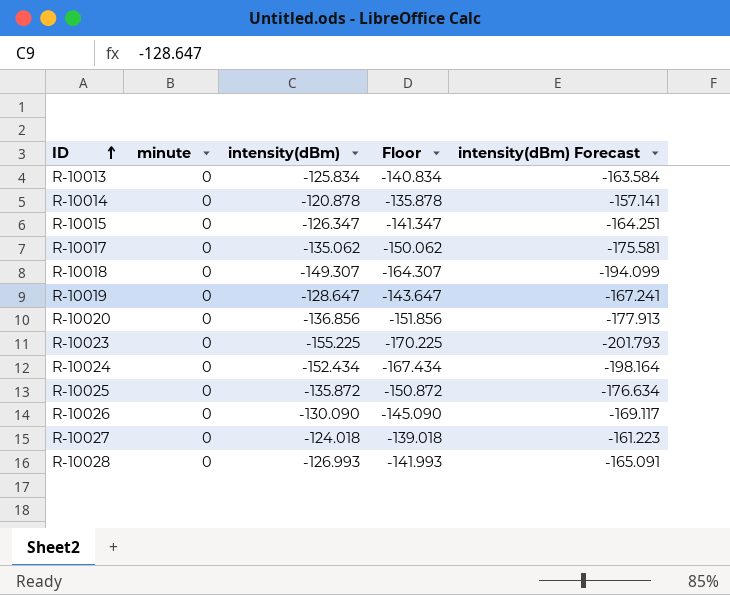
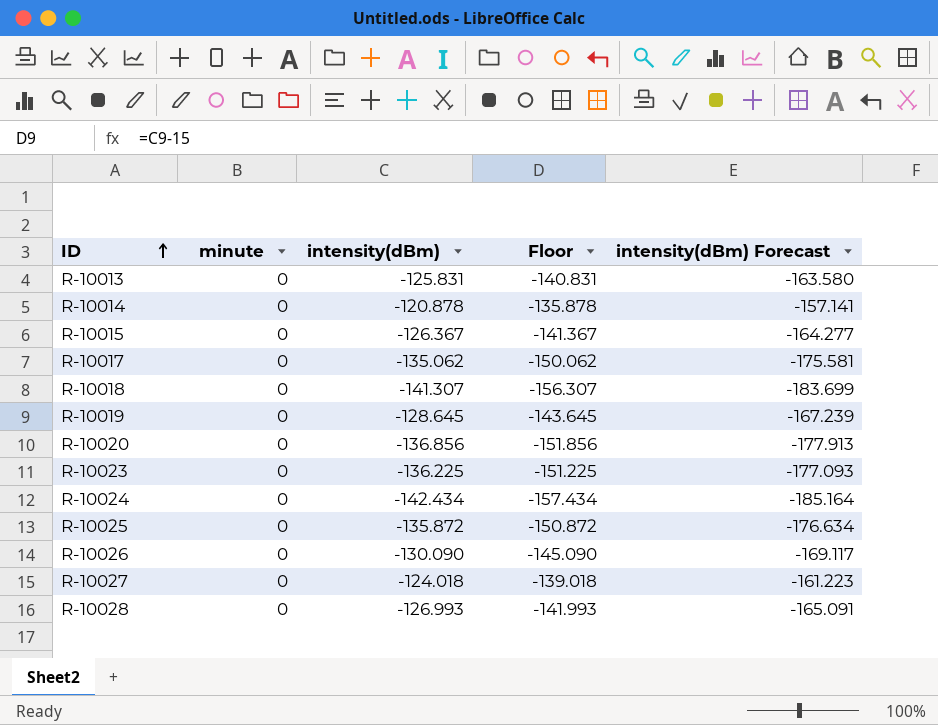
R-10013 | intensity(dBm): -125.834 -> -125.831
R-10013 | Floor: -140.834 -> -140.831
R-10013 | intensity(dBm) Forecast: -163.584 -> -163.580
R-10015 | intensity(dBm): -126.347 -> -126.367
R-10015 | Floor: -141.347 -> -141.367
R-10015 | intensity(dBm) Forecast: -164.251 -> -164.277
R-10018 | intensity(dBm): -149.307 -> -141.307
R-10018 | Floor: -164.307 -> -156.307
R-10018 | intensity(dBm) Forecast: -194.099 -> -183.699
R-10019 | intensity(dBm): -128.647 -> -128.645
R-10019 | Floor: -143.647 -> -143.645
R-10019 | intensity(dBm) Forecast: -167.241 -> -167.239
R-10023 | intensity(dBm): -155.225 -> -136.225
R-10023 | Floor: -170.225 -> -151.225
R-10023 | intensity(dBm) Forecast: -201.793 -> -177.093
R-10024 | intensity(dBm): -152.434 -> -142.434
R-10024 | Floor: -167.434 -> -157.434
R-10024 | intensity(dBm) Forecast: -198.164 -> -185.164

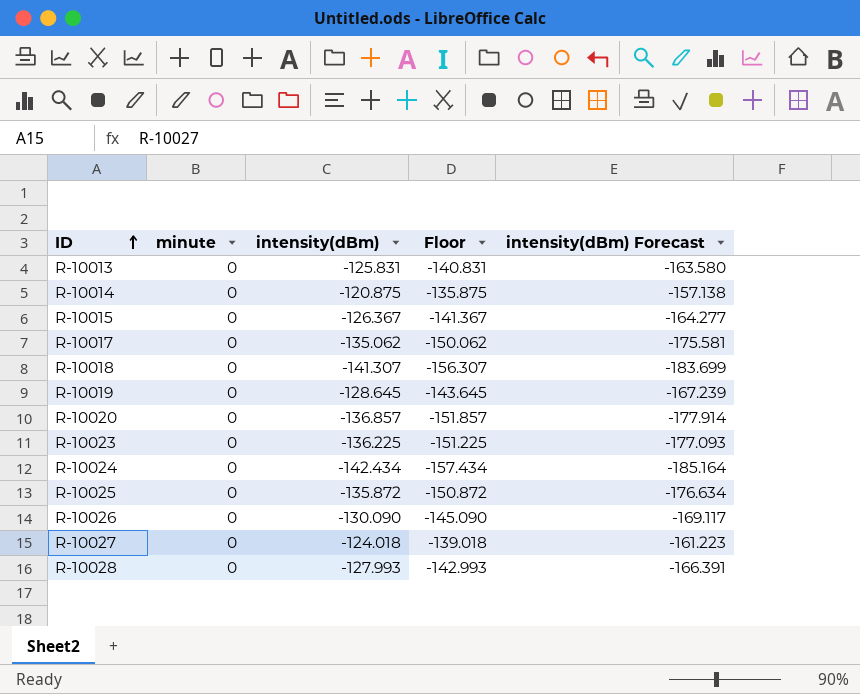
R-10014 | intensity(dBm): -120.878 -> -120.875
R-10014 | Floor: -135.878 -> -135.875
R-10014 | intensity(dBm) Forecast: -157.141 -> -157.138
R-10020 | intensity(dBm): -136.856 -> -136.857
R-10020 | Floor: -151.856 -> -151.857
R-10020 | intensity(dBm) Forecast: -177.913 -> -177.914
R-10028 | intensity(dBm): -126.993 -> -127.993
R-10028 | Floor: -141.993 -> -142.993
R-10028 | intensity(dBm) Forecast: -165.091 -> -166.391

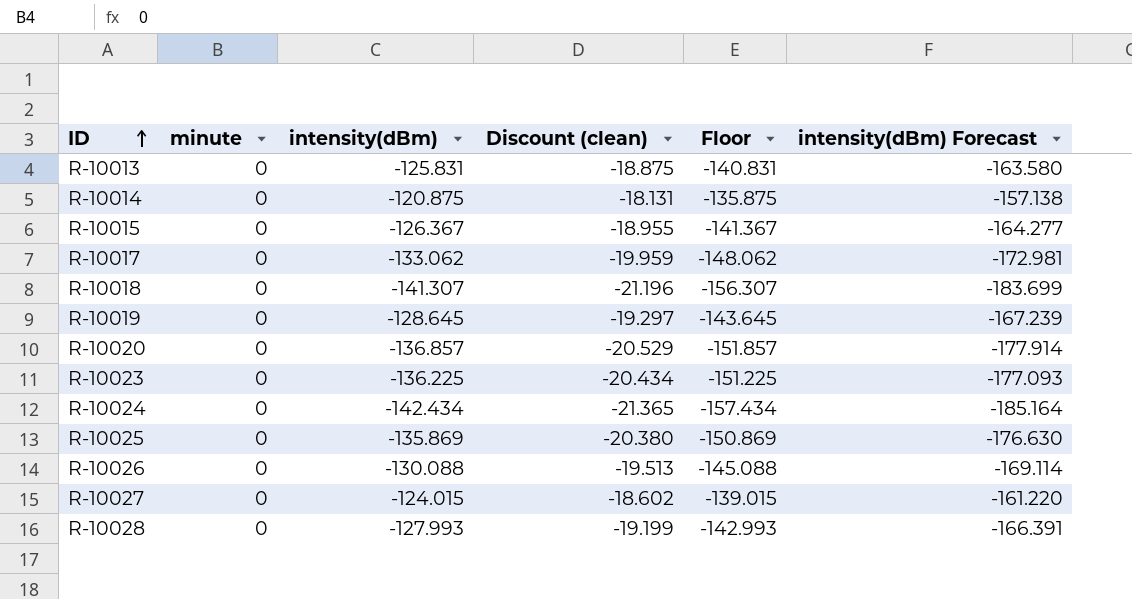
column Discount (clean) | formula: none -> [intensity(dBm)] * 0.15
R-10017 | intensity(dBm): -135.062 -> -133.062
R-10017 | Floor: -150.062 -> -148.062
R-10017 | intensity(dBm) Forecast: -175.581 -> -172.981
R-10025 | intensity(dBm): -135.872 -> -135.869
R-10025 | Floor: -150.872 -> -150.869
R-10025 | intensity(dBm) Forecast: -176.634 -> -176.630
R-10026 | intensity(dBm): -130.090 -> -130.088
R-10026 | Floor: -145.090 -> -145.088
R-10026 | intensity(dBm) Forecast: -169.117 -> -169.114
R-10027 | intensity(dBm): -124.018 -> -124.015
R-10027 | Floor: -139.018 -> -139.015
R-10027 | intensity(dBm) Forecast: -161.223 -> -161.220

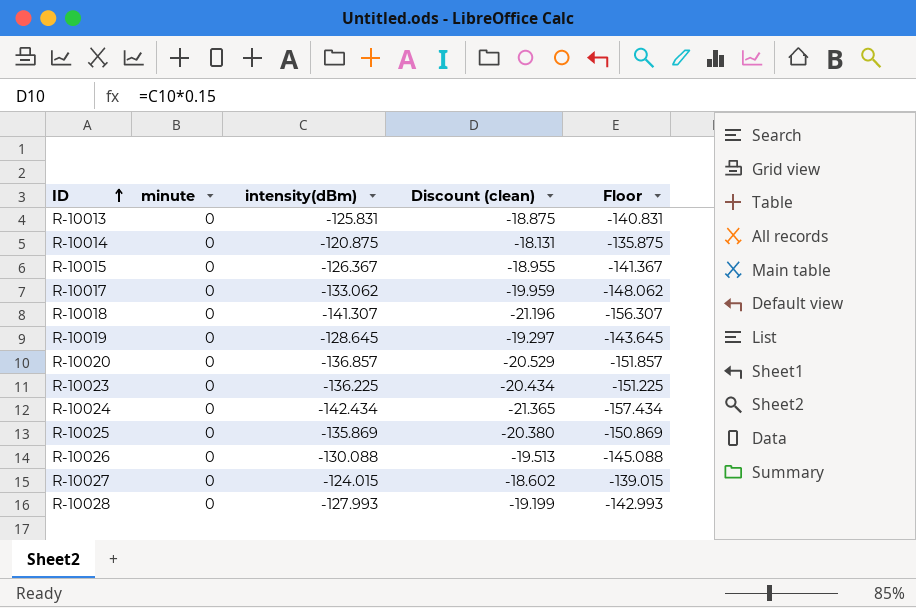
column intensity(dBm) Forecast | formula: [intensity(dBm)] * 1.3 -> none

